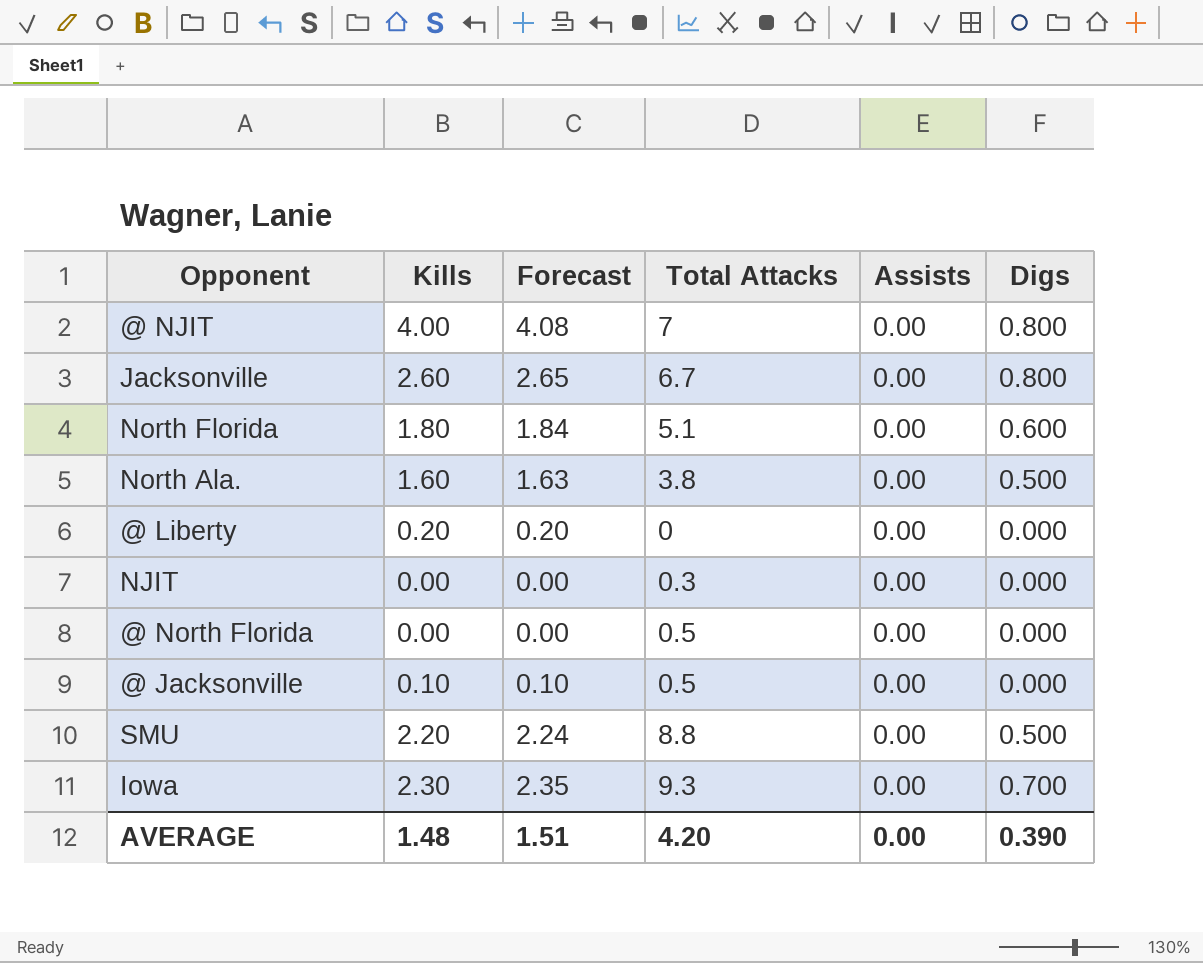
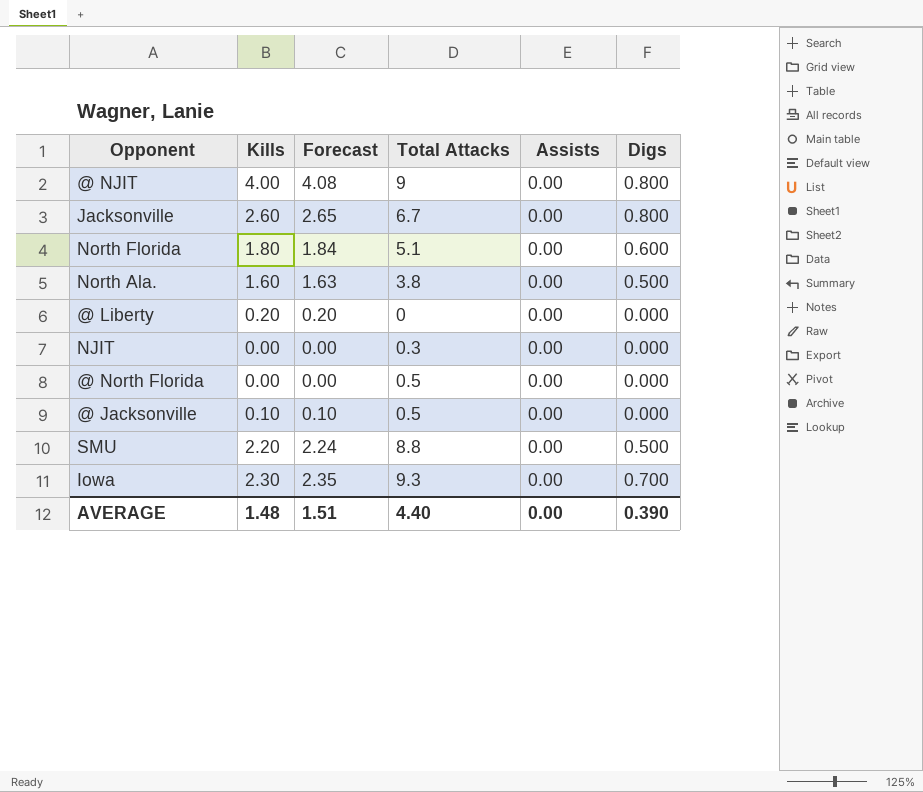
@ NJIT | Total Attacks: 7 -> 9
AVERAGE | Total Attacks: 4.20 -> 4.40

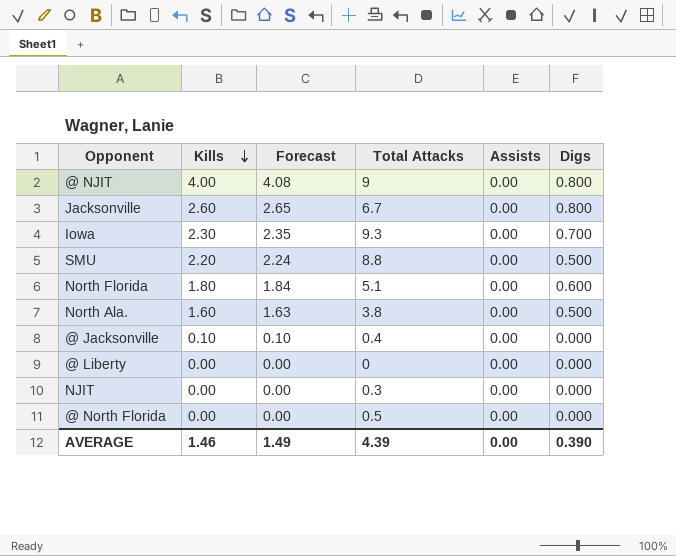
row order: none -> Kills descending
@ Jacksonville | Total Attacks: 0.5 -> 0.4
@ Liberty | Kills: 0.20 -> 0.00
@ Liberty | Forecast: 0.20 -> 0.00
AVERAGE | Kills: 1.48 -> 1.46
AVERAGE | Forecast: 1.51 -> 1.49
AVERAGE | Total Attacks: 4.40 -> 4.39

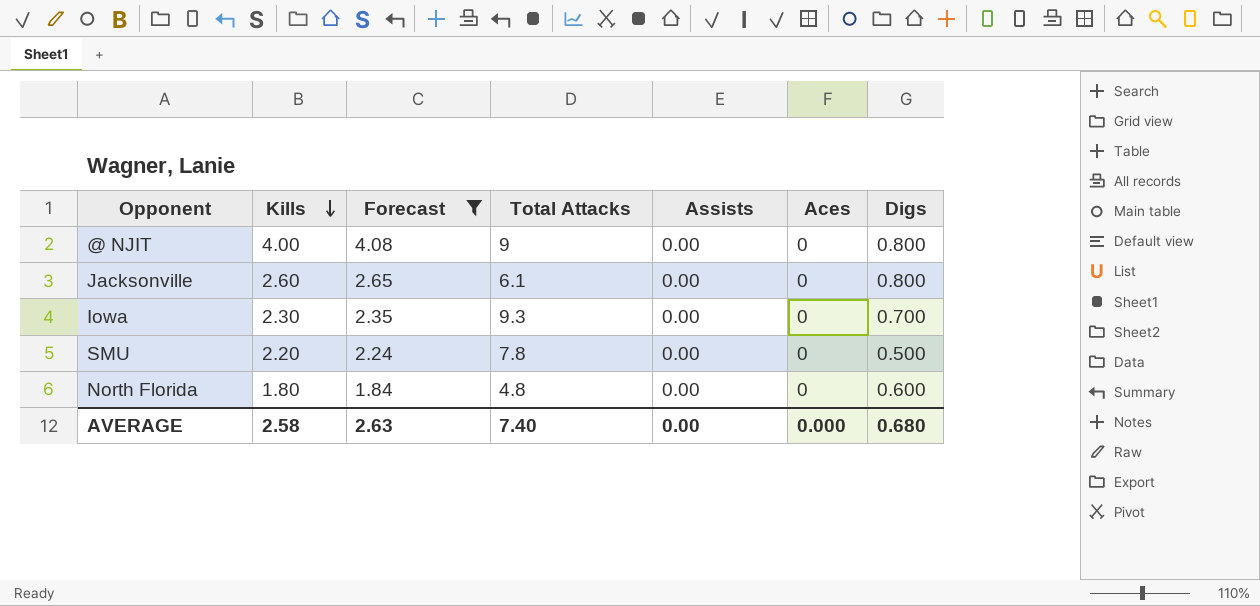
filter: none -> Forecast >= 1.84
column Aces | position: none -> 6
Jacksonville | Total Attacks: 6.7 -> 6.1
SMU | Total Attacks: 8.8 -> 7.8
North Florida | Total Attacks: 5.1 -> 4.8
AVERAGE | Kills: 1.46 -> 2.58
AVERAGE | Forecast: 1.49 -> 2.63
AVERAGE | Total Attacks: 4.39 -> 7.40
AVERAGE | Digs: 0.390 -> 0.680

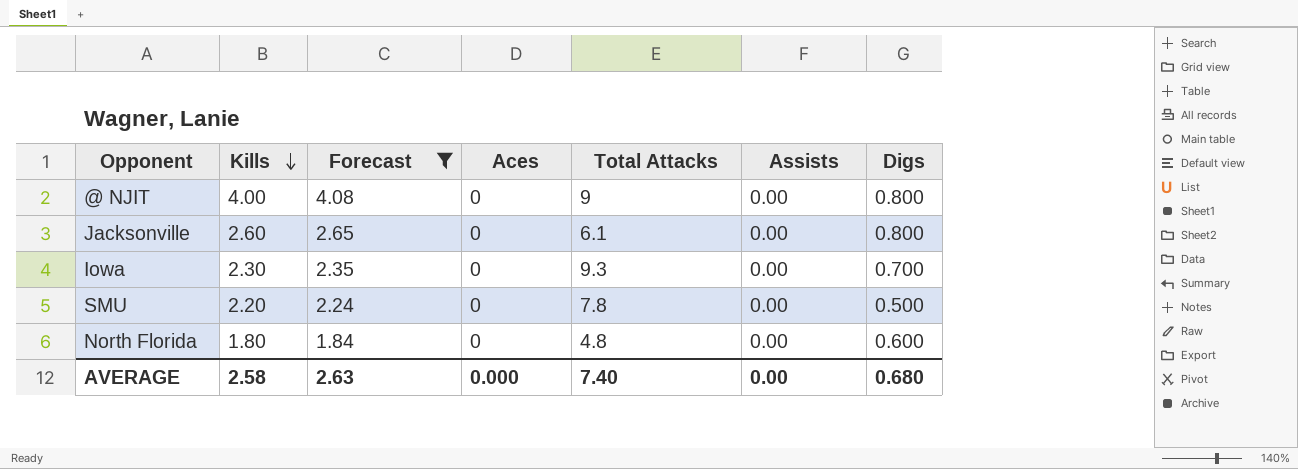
column Aces | position: 6 -> 4

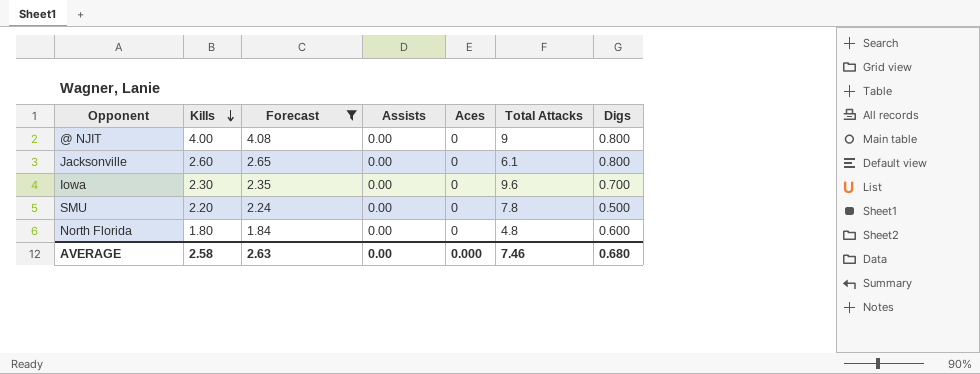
column Assists | position: 6 -> 4
Iowa | Total Attacks: 9.3 -> 9.6
AVERAGE | Total Attacks: 7.40 -> 7.46

